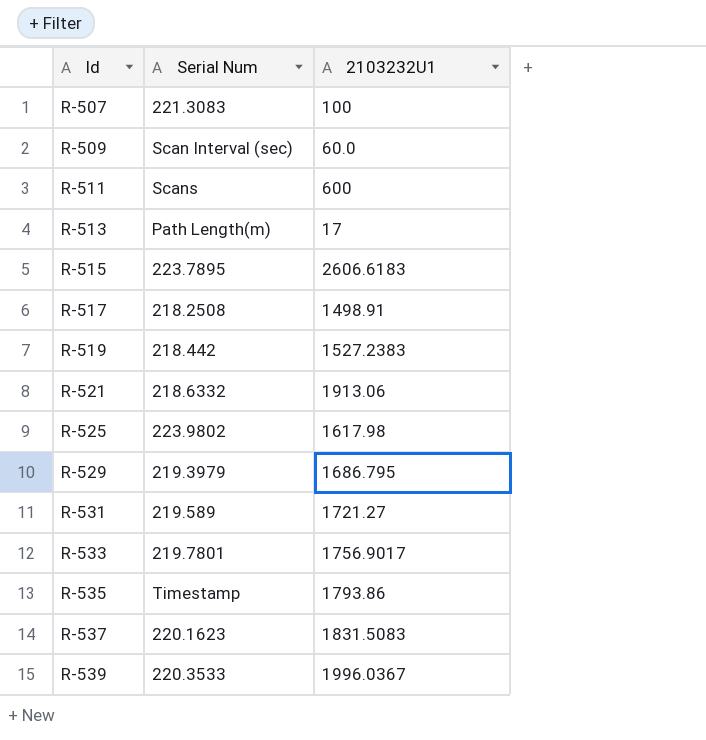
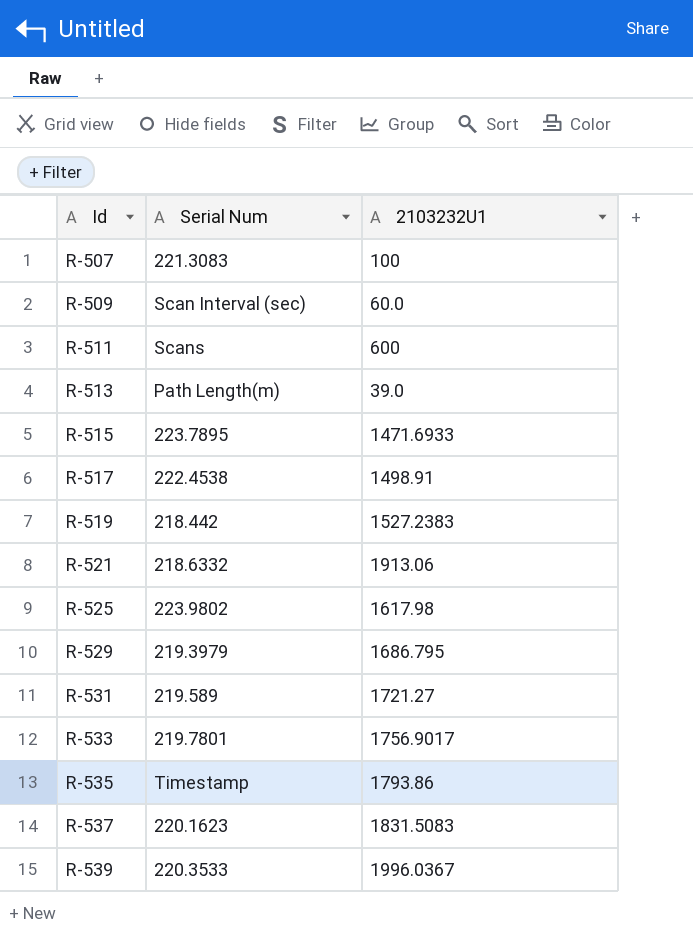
R-513 | 2103232U1: 17 -> 39.0
R-515 | 2103232U1: 2606.6183 -> 1471.6933
R-517 | Serial Num: 218.2508 -> 222.4538

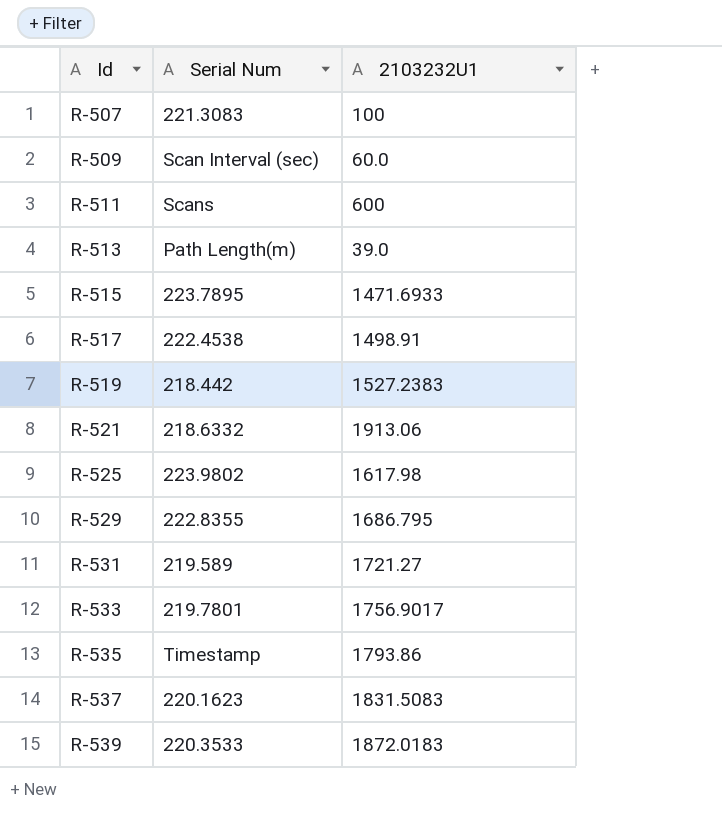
R-529 | Serial Num: 219.3979 -> 222.8355
R-539 | 2103232U1: 1996.0367 -> 1872.0183

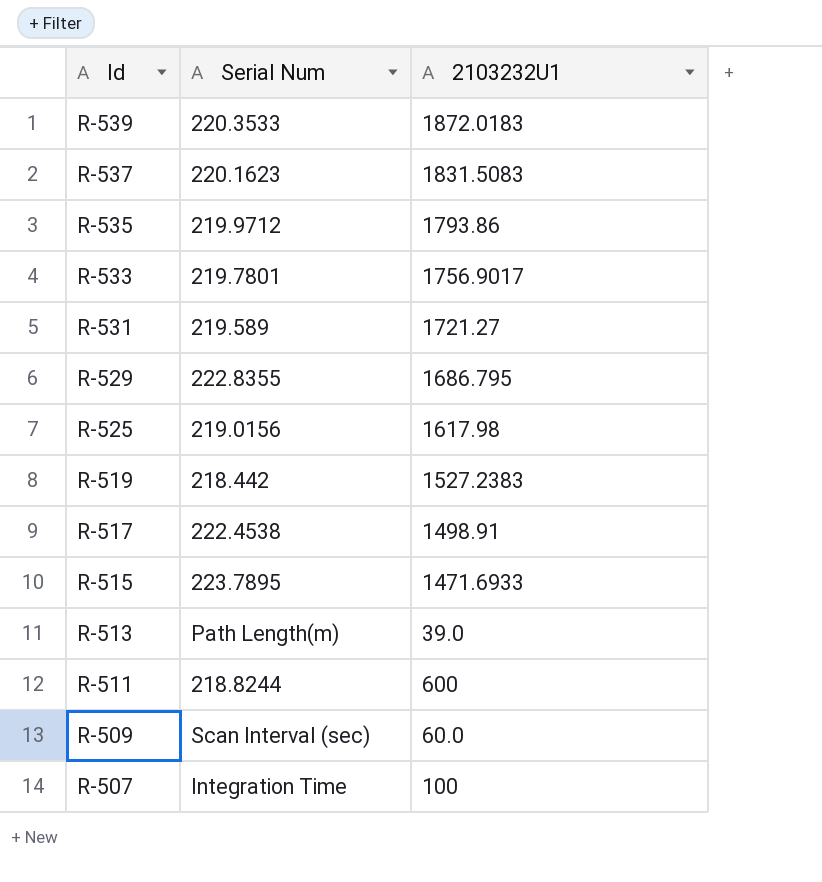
row order: Id ascending -> Id descending
row R-521: 218.6332 | 1913.06 -> none
R-535 | Serial Num: Timestamp -> 219.9712
R-525 | Serial Num: 223.9802 -> 219.0156
R-511 | Serial Num: Scans -> 218.8244
R-507 | Serial Num: 221.3083 -> Integration Time

